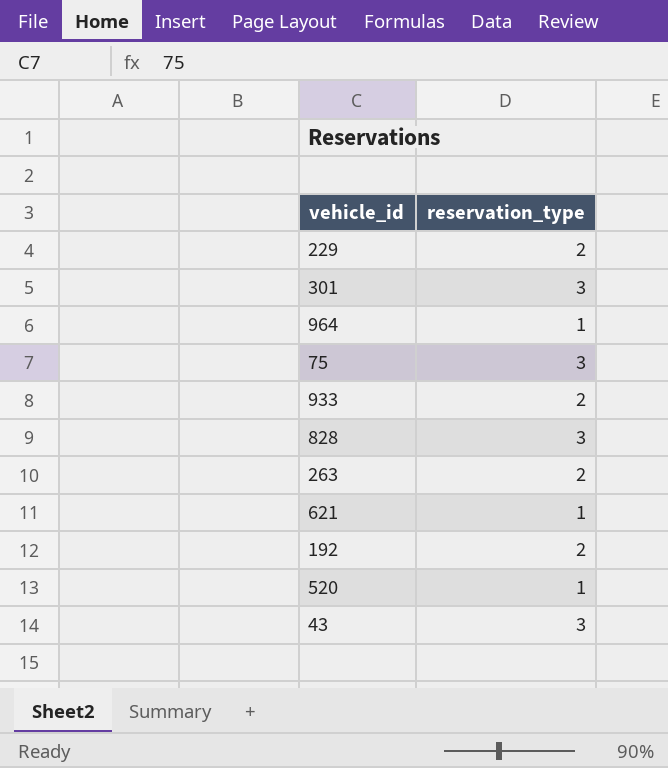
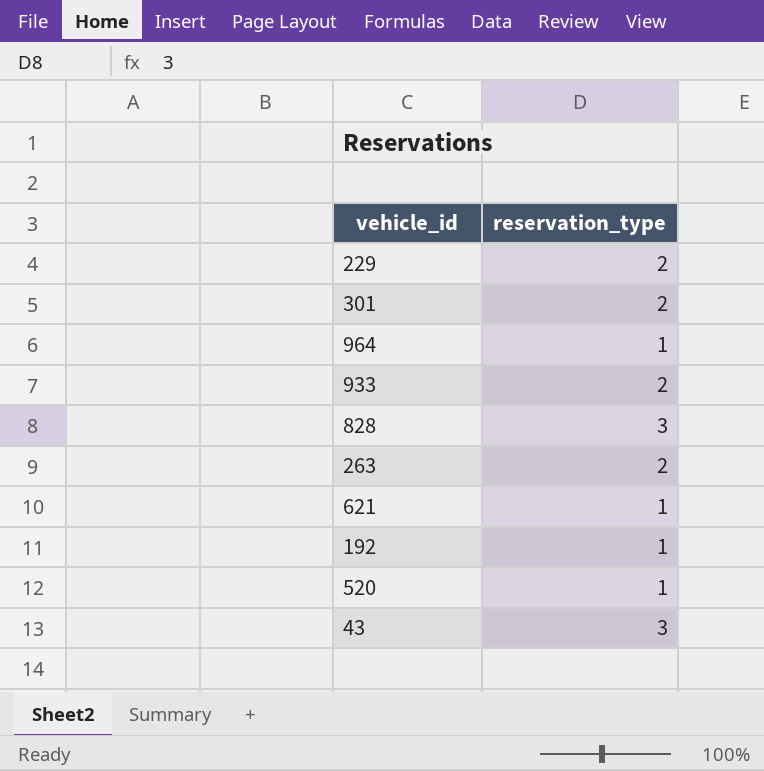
row 75: 3 -> none
301 | reservation_type: 3 -> 2
192 | reservation_type: 2 -> 1

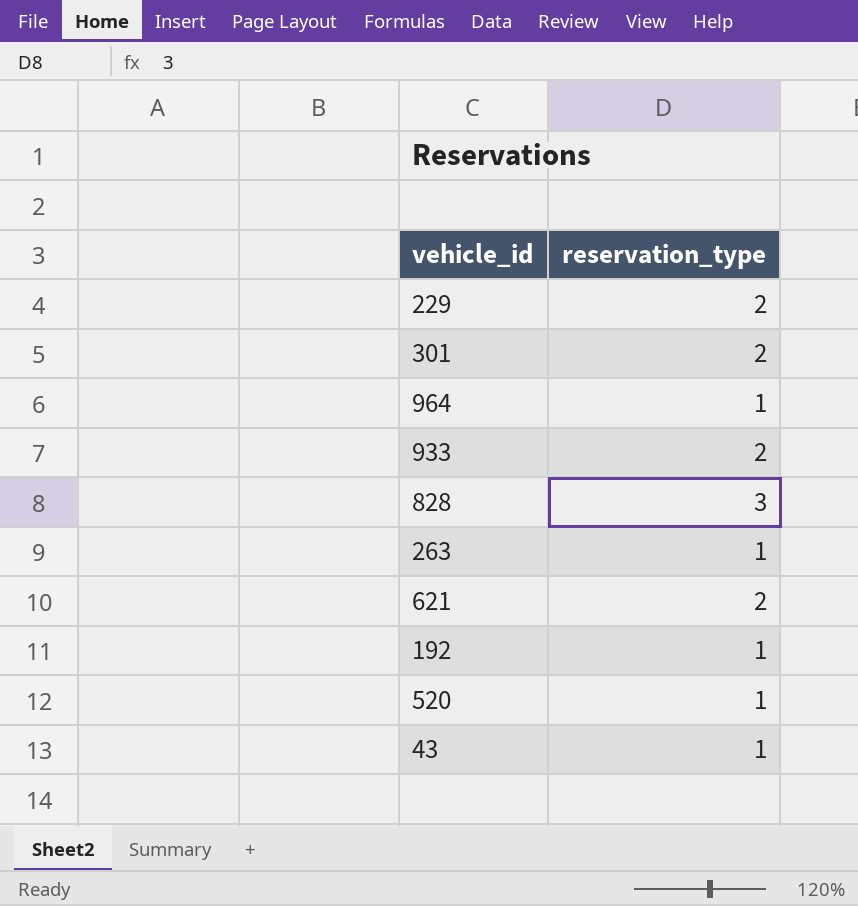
263 | reservation_type: 2 -> 1
621 | reservation_type: 1 -> 2
43 | reservation_type: 3 -> 1

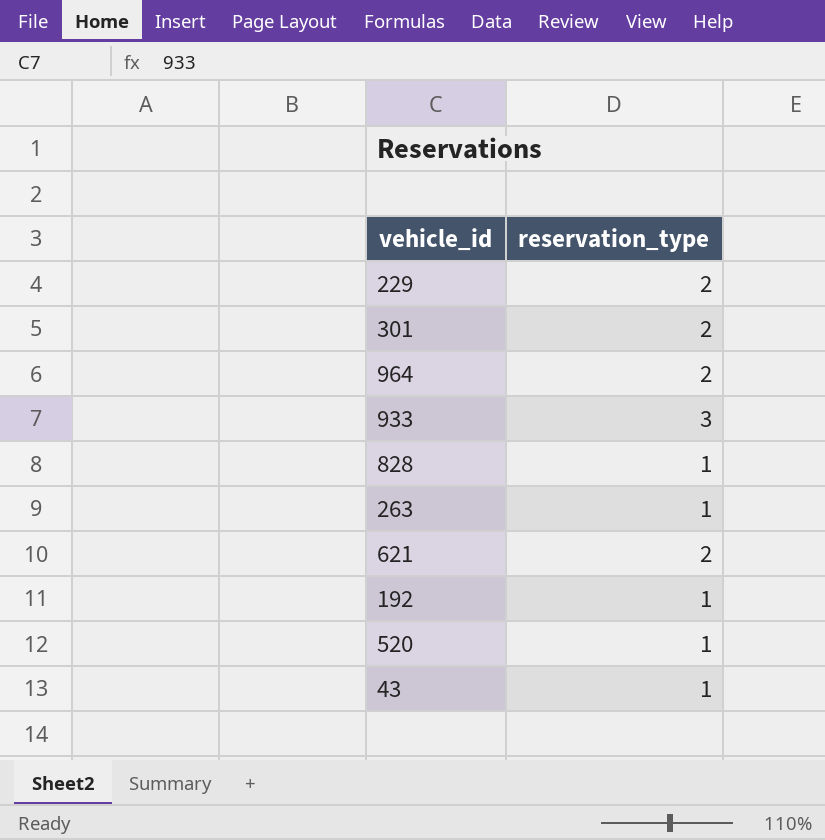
964 | reservation_type: 1 -> 2
933 | reservation_type: 2 -> 3
828 | reservation_type: 3 -> 1

